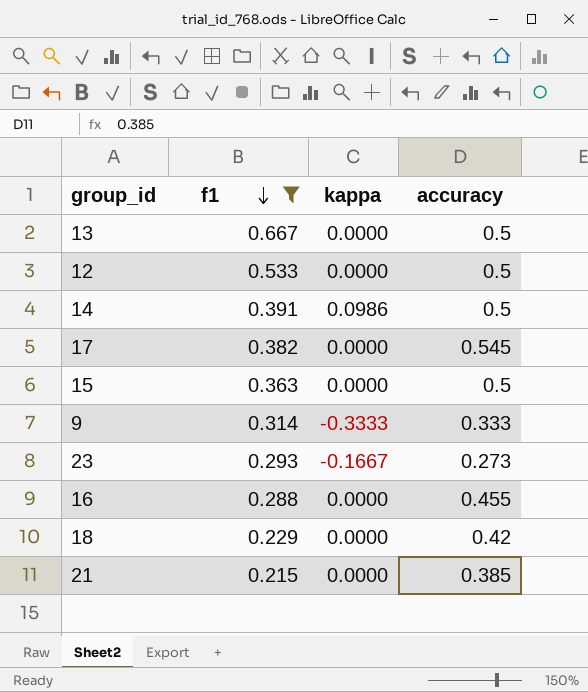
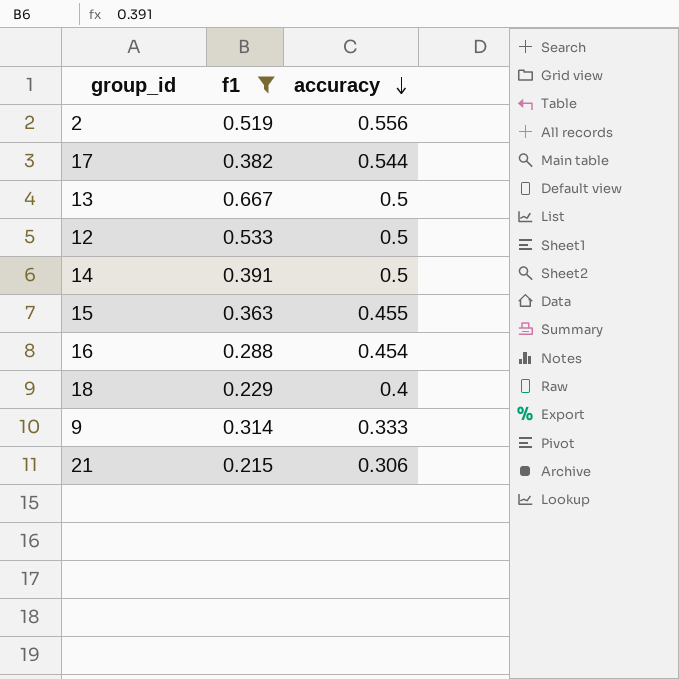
row order: f1 descending -> accuracy descending
column kappa | position: 3 -> none
row 23: 0.293 | -0.1667 | 0.273 -> none
row 2: none -> 0.519 | 0.556
17 | accuracy: 0.545 -> 0.544
15 | accuracy: 0.5 -> 0.455
16 | accuracy: 0.455 -> 0.454
18 | accuracy: 0.42 -> 0.4
21 | accuracy: 0.385 -> 0.306

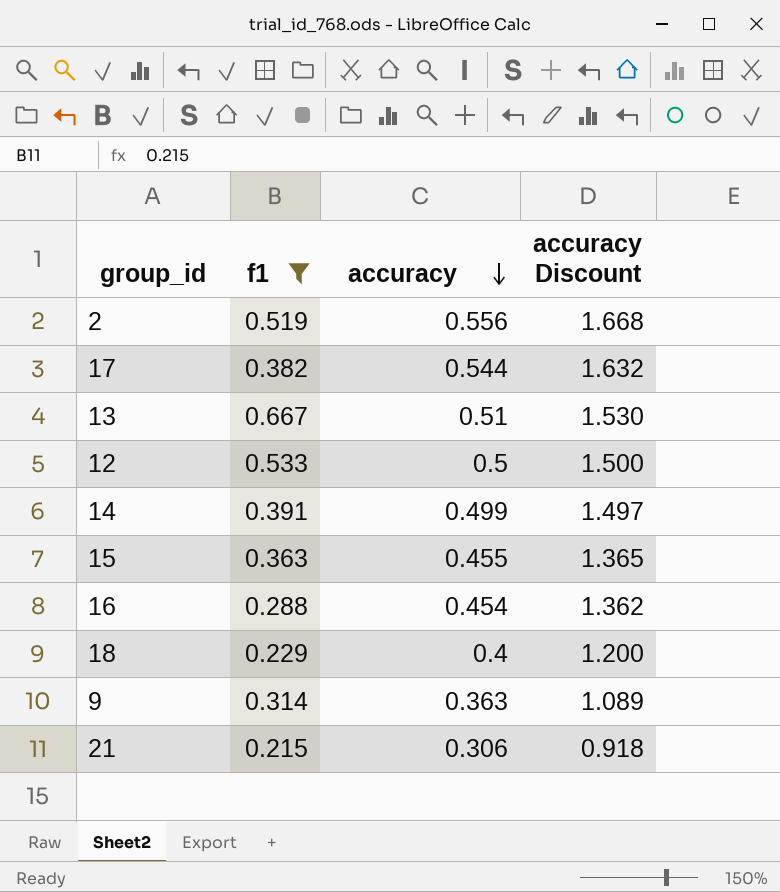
column accuracy Discount | formula: none -> [accuracy] * 3
13 | accuracy: 0.5 -> 0.51
14 | accuracy: 0.5 -> 0.499
9 | accuracy: 0.333 -> 0.363

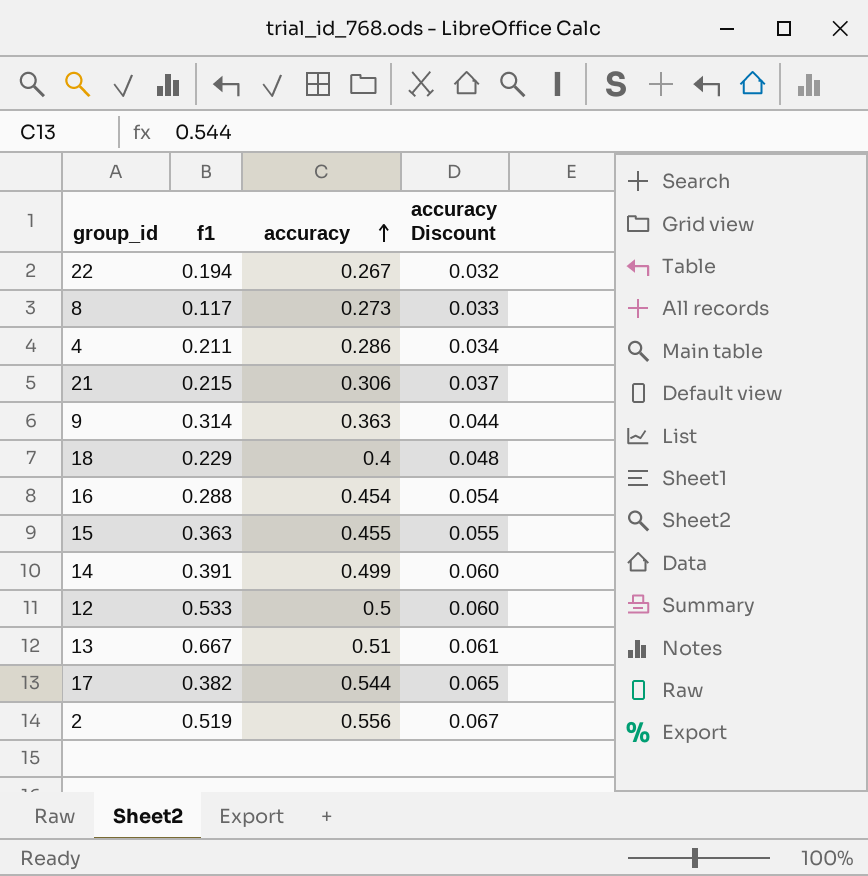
filter: f1 >= 0.215 -> none
row order: accuracy descending -> accuracy ascending
column accuracy Discount | formula: [accuracy] * 3 -> [accuracy] * 0.12

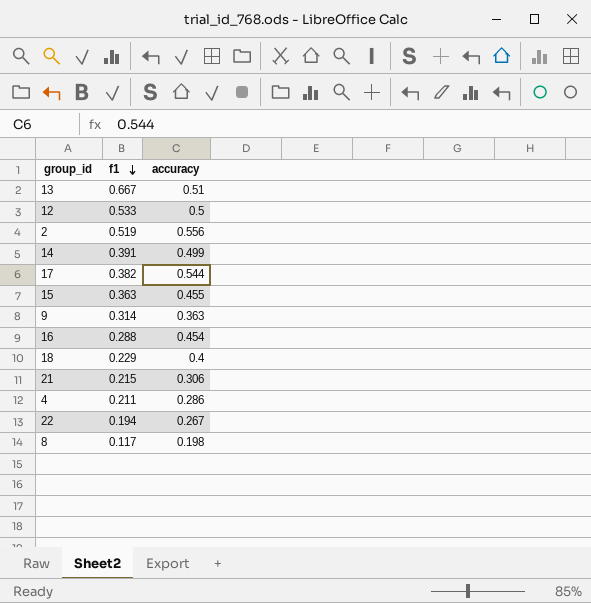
row order: accuracy ascending -> f1 descending
column accuracy Discount | formula: [accuracy] * 0.12 -> none
8 | accuracy: 0.273 -> 0.198

